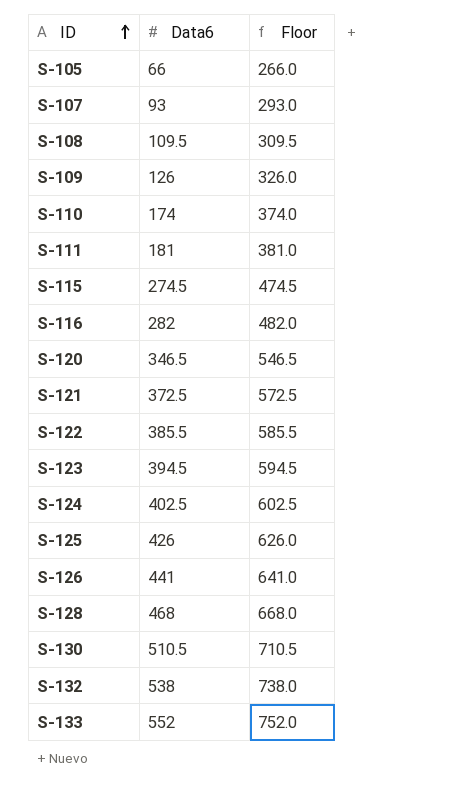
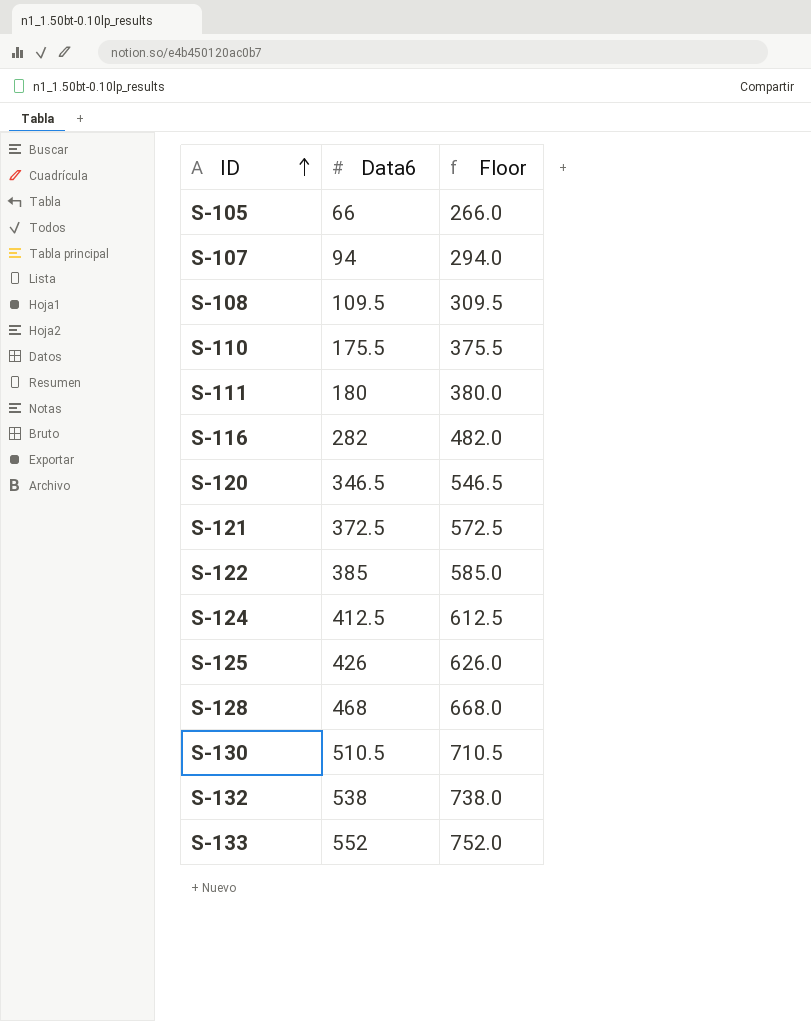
row S-109: 126 | 326.0 -> none
row S-115: 274.5 | 474.5 -> none
row S-123: 394.5 | 594.5 -> none
row S-126: 441 | 641.0 -> none
S-107 | Data6: 93 -> 94
S-107 | Floor: 293.0 -> 294.0
S-110 | Data6: 174 -> 175.5
S-110 | Floor: 374.0 -> 375.5
S-111 | Data6: 181 -> 180
S-111 | Floor: 381.0 -> 380.0
S-122 | Data6: 385.5 -> 385
S-122 | Floor: 585.5 -> 585.0
S-124 | Data6: 402.5 -> 412.5
S-124 | Floor: 602.5 -> 612.5

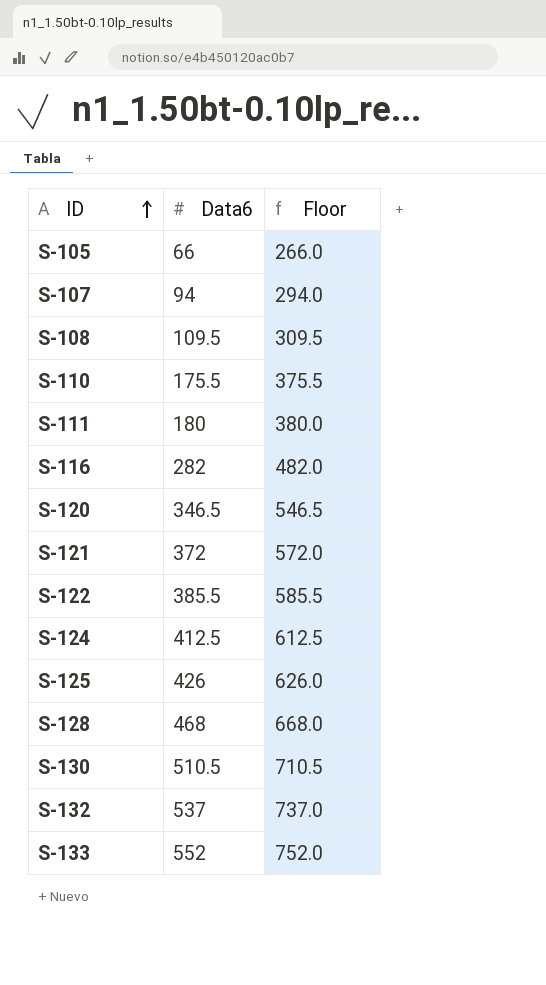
S-121 | Data6: 372.5 -> 372
S-121 | Floor: 572.5 -> 572.0
S-122 | Data6: 385 -> 385.5
S-122 | Floor: 585.0 -> 585.5
S-132 | Data6: 538 -> 537
S-132 | Floor: 738.0 -> 737.0

